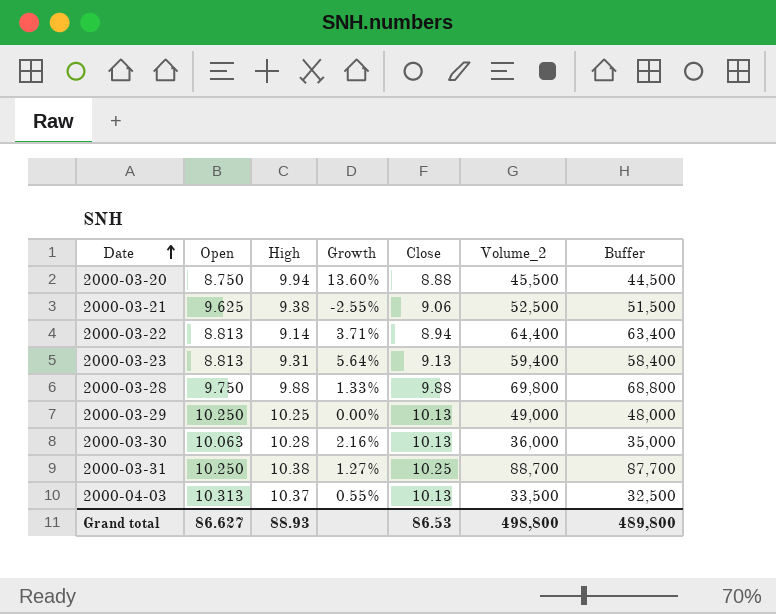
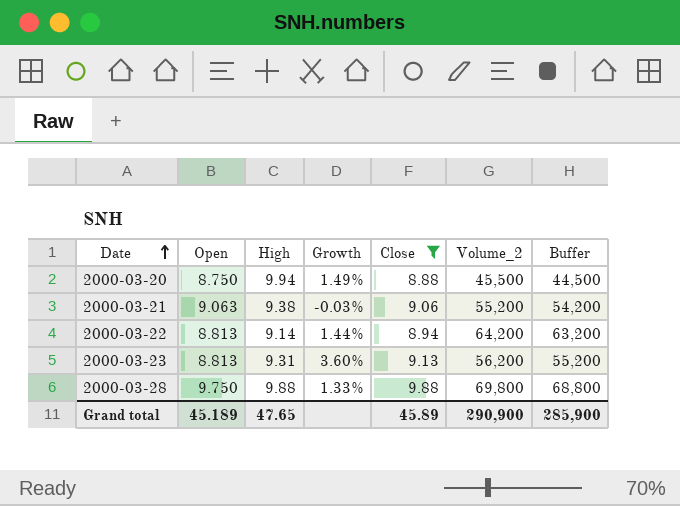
filter: none -> Close <= 9.88
column Growth | formula: ([High] - [Open]) / [Open] -> ([Close] - [Open]) / [Open]
2000-03-21 | Open: 9.625 -> 9.063
2000-03-21 | Volume_2: 52,500 -> 55,200
2000-03-21 | Buffer: 51,500 -> 54,200
2000-03-22 | Volume_2: 64,400 -> 64,200
2000-03-22 | Buffer: 63,400 -> 63,200
2000-03-23 | Volume_2: 59,400 -> 56,200
2000-03-23 | Buffer: 58,400 -> 55,200
Grand total | Open: 86.627 -> 45.189
Grand total | High: 88.93 -> 47.65
Grand total | Close: 86.53 -> 45.89
Grand total | Volume_2: 498,800 -> 290,900
Grand total | Buffer: 489,800 -> 285,900

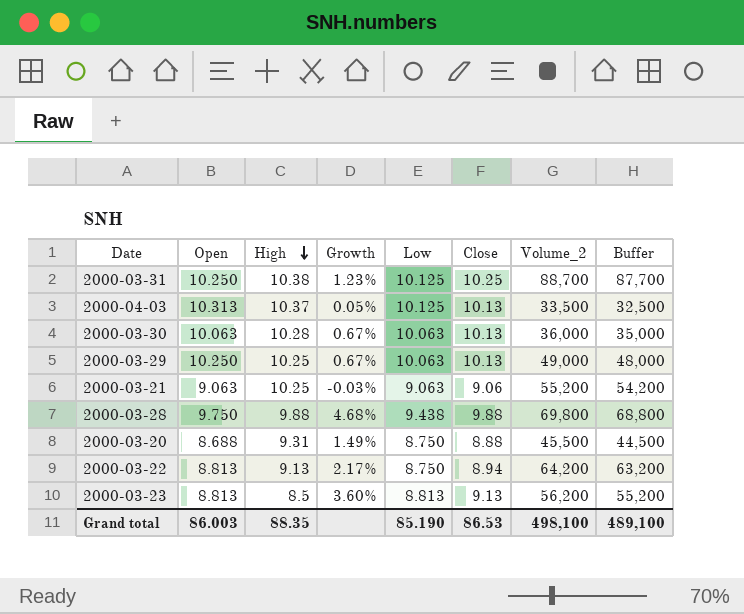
filter: Close <= 9.88 -> none
row order: Date ascending -> High descending
column Growth | formula: ([Close] - [Open]) / [Open] -> ([Close] - [Low]) / [Low]
column Low | position: none -> 5
2000-03-21 | High: 9.38 -> 10.25
2000-03-20 | Open: 8.750 -> 8.688
2000-03-20 | High: 9.94 -> 9.31
2000-03-22 | High: 9.14 -> 9.13
2000-03-23 | High: 9.31 -> 8.5
Grand total | Open: 45.189 -> 86.003
Grand total | High: 47.65 -> 88.35
Grand total | Close: 45.89 -> 86.53
Grand total | Volume_2: 290,900 -> 498,100
Grand total | Buffer: 285,900 -> 489,100

